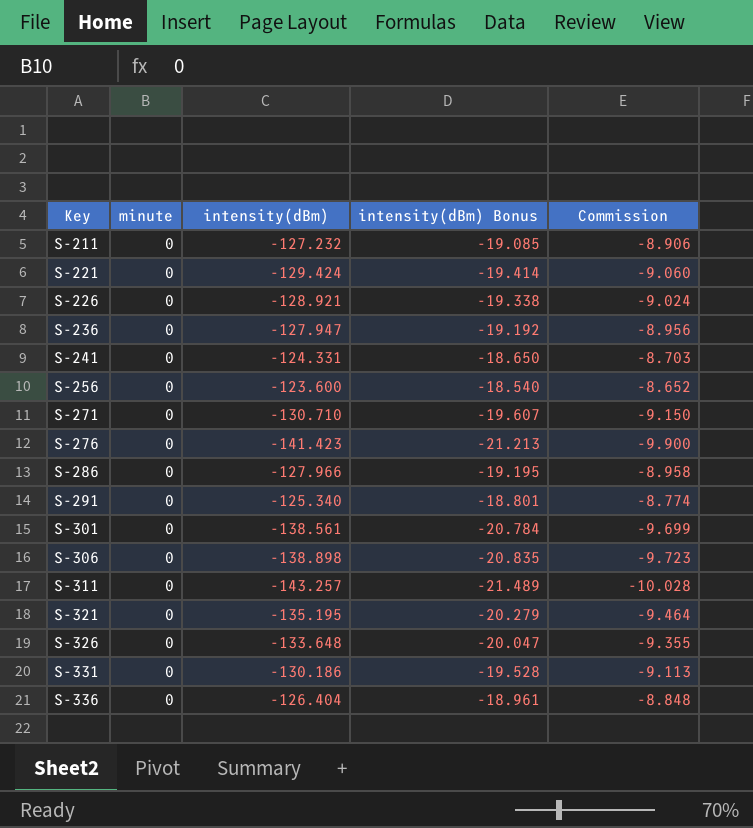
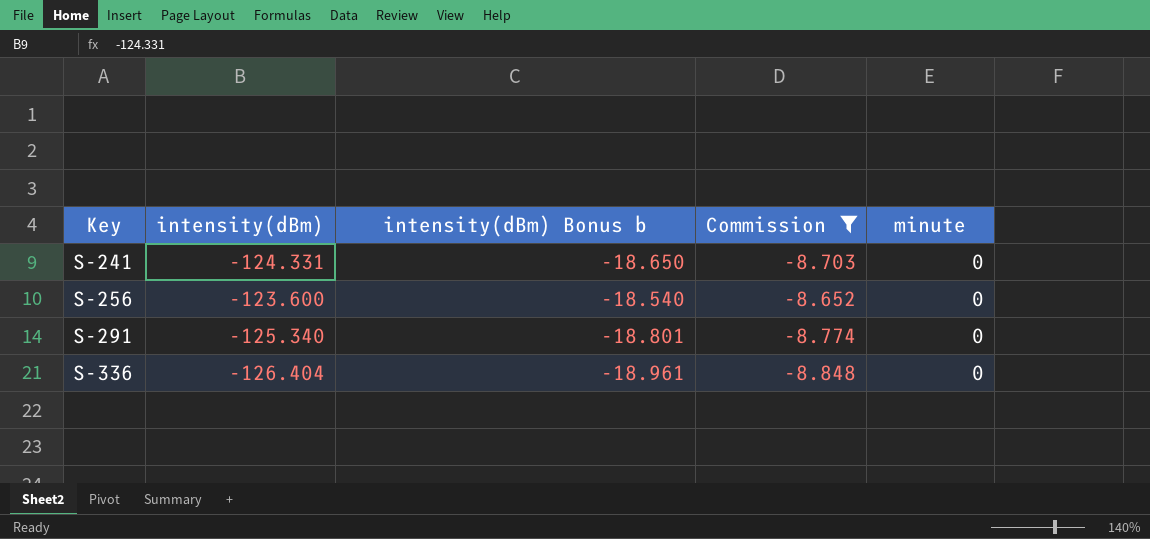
filter: none -> Commission >= -8.848
column name: intensity(dBm) Bonus -> intensity(dBm) Bonus b
column minute | position: 2 -> 5

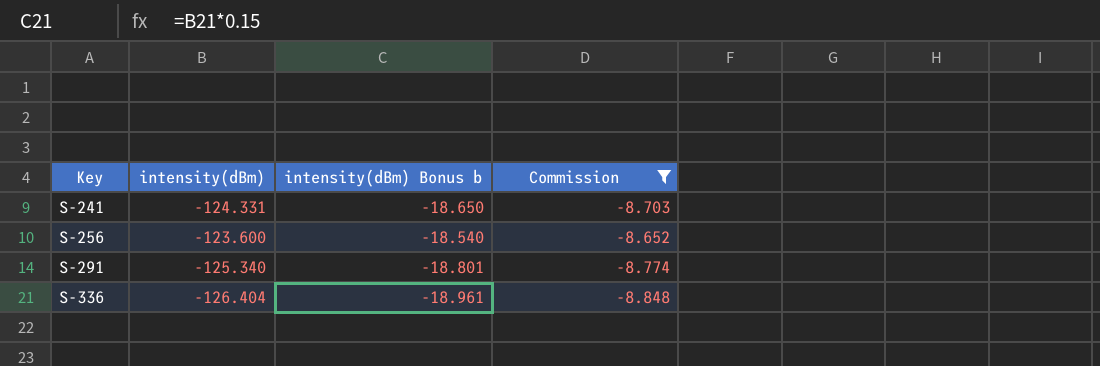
column minute | position: 5 -> none

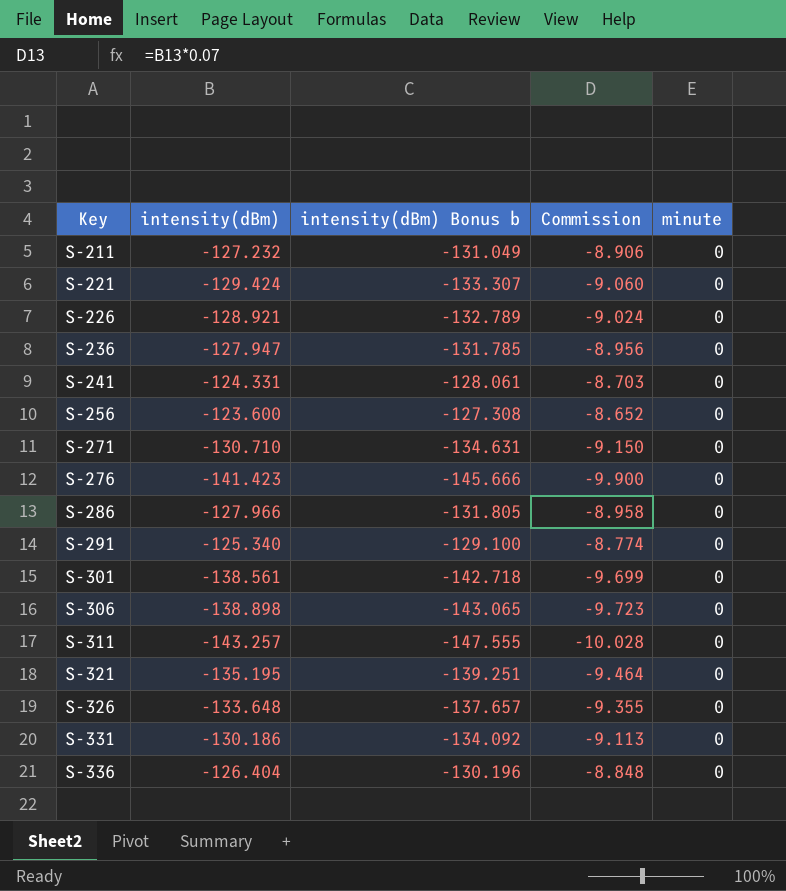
filter: Commission >= -8.848 -> none
column intensity(dBm) Bonus b | formula: [intensity(dBm)] * 0.15 -> [intensity(dBm)] * 1.03
column minute | position: none -> 5

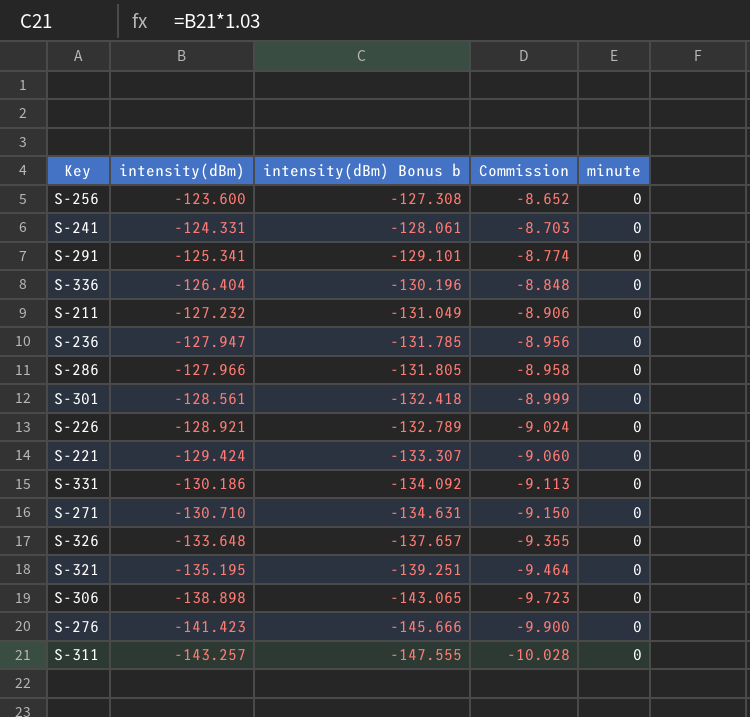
row order: Key ascending -> intensity(dBm) descending
S-291 | intensity(dBm): -125.340 -> -125.341
S-291 | intensity(dBm) Bonus b: -129.100 -> -129.101
S-301 | intensity(dBm): -138.561 -> -128.561
S-301 | intensity(dBm) Bonus b: -142.718 -> -132.418
S-301 | Commission: -9.699 -> -8.999

